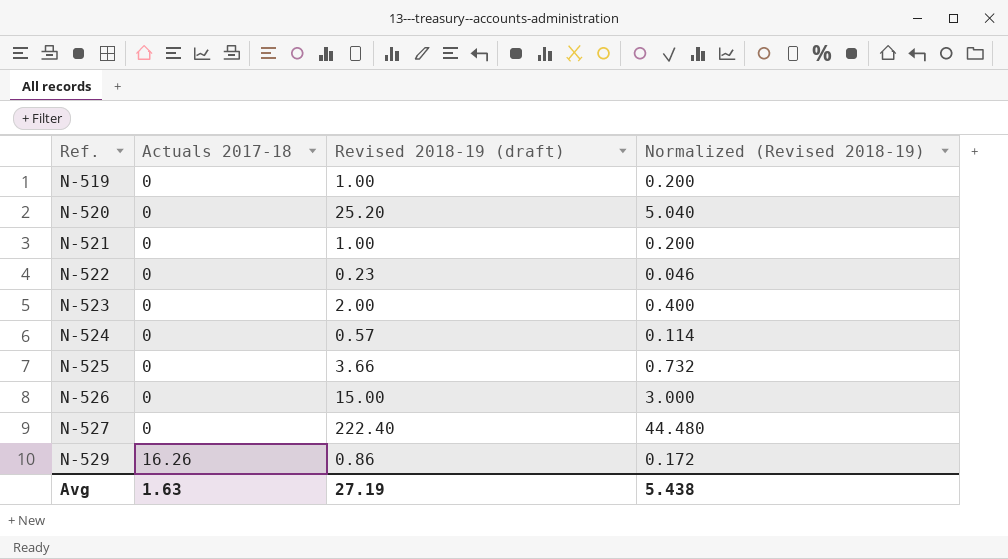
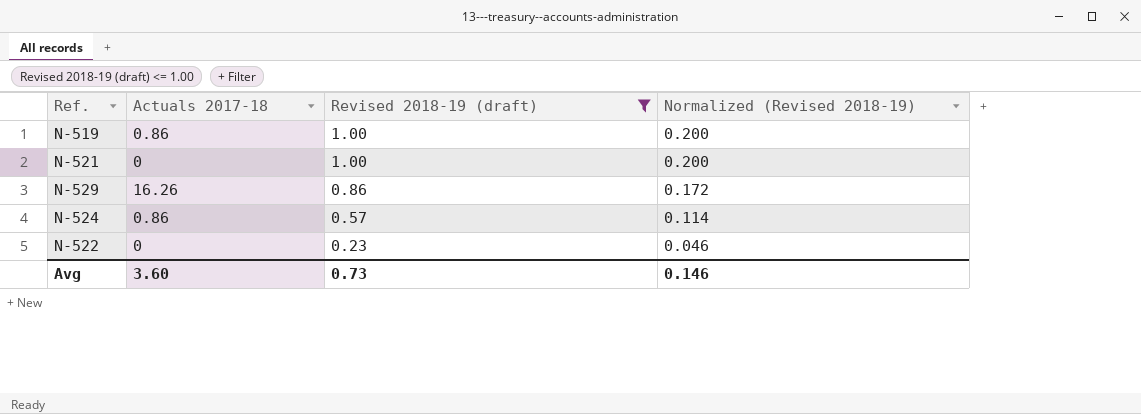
filter: none -> Revised 2018-19 (draft) <= 1.00
row order: Ref. ascending -> Revised 2018-19 (draft) descending
N-519 | Actuals 2017-18: 0 -> 0.86
N-524 | Actuals 2017-18: 0 -> 0.86
Avg | Actuals 2017-18: 1.63 -> 3.60
Avg | Revised 2018-19 (draft): 27.19 -> 0.73
Avg | Normalized (Revised 2018-19): 5.438 -> 0.146

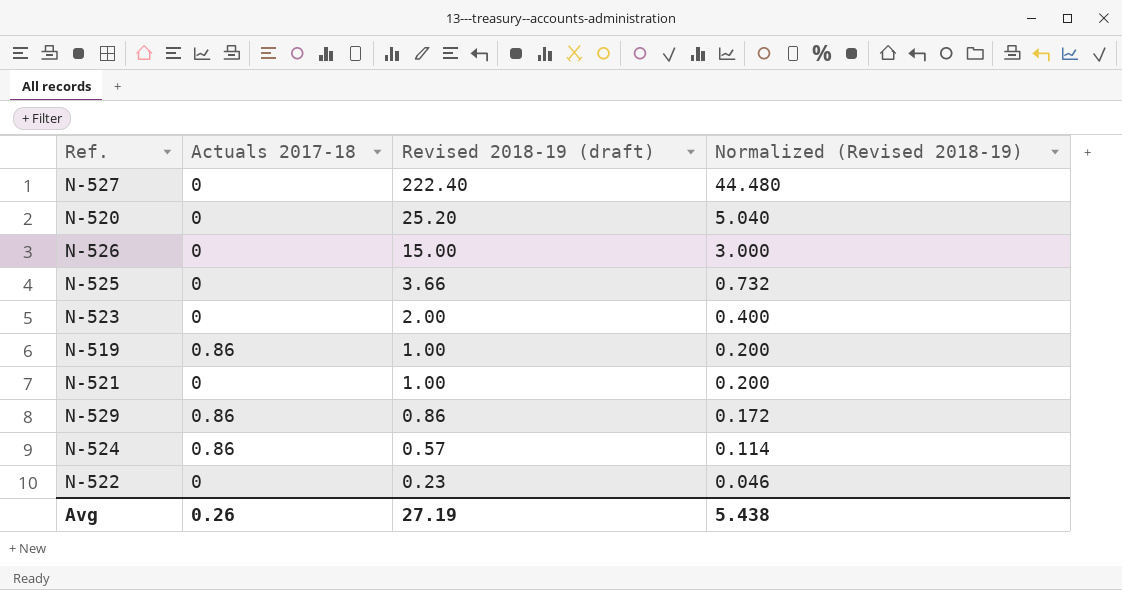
filter: Revised 2018-19 (draft) <= 1.00 -> none
N-529 | Actuals 2017-18: 16.26 -> 0.86
Avg | Actuals 2017-18: 3.60 -> 0.26
Avg | Revised 2018-19 (draft): 0.73 -> 27.19
Avg | Normalized (Revised 2018-19): 0.146 -> 5.438

